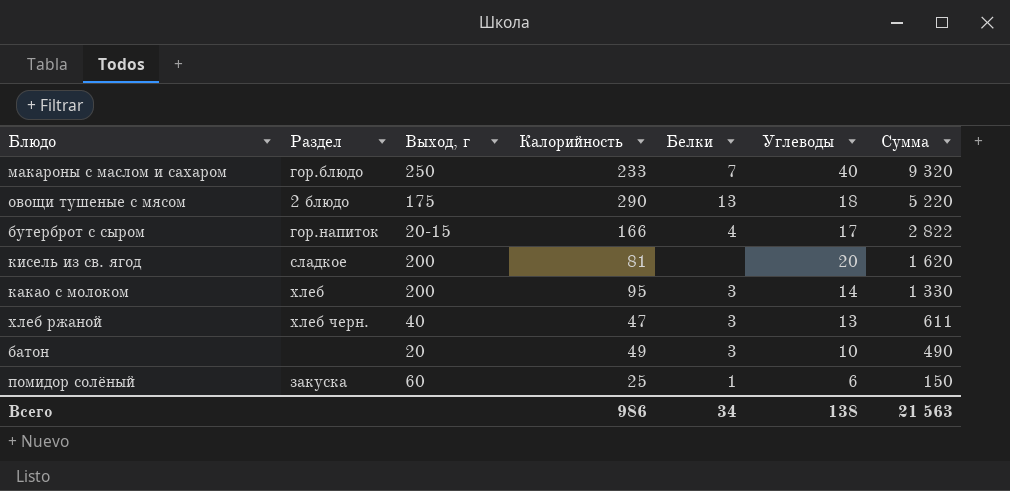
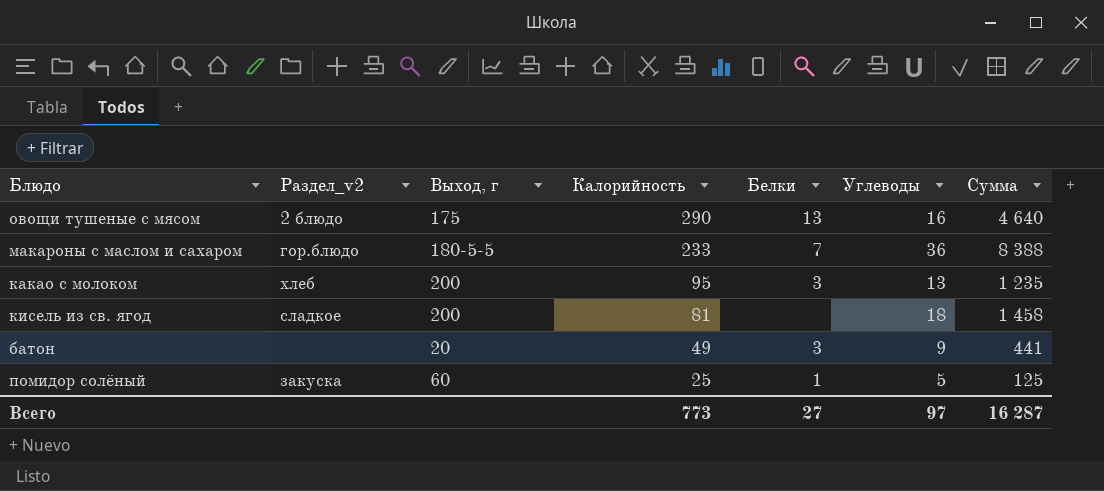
row order: Сумма descending -> Калорийность descending
column name: Раздел -> Раздел_v2
row бутерброт с сыром: гор.напиток | 20-15 | 166 | 4 | 17 | 2 822 -> none
row хлеб ржаной: хлеб черн. | 40 | 47 | 3 | 13 | 611 -> none
овощи тушеные с мясом | Углеводы: 18 -> 16
овощи тушеные с мясом | Сумма: 5 220 -> 4 640
макароны с маслом и сахаром | Выход, г: 250 -> 180-5-5
макароны с маслом и сахаром | Углеводы: 40 -> 36
макароны с маслом и сахаром | Сумма: 9 320 -> 8 388
какао с молоком | Углеводы: 14 -> 13
какао с молоком | Сумма: 1 330 -> 1 235
кисель из св. ягод | Углеводы: 20 -> 18
кисель из св. ягод | Сумма: 1 620 -> 1 458
батон | Углеводы: 10 -> 9
батон | Сумма: 490 -> 441
помидор солёный | Углеводы: 6 -> 5
помидор солёный | Сумма: 150 -> 125
Всего | Калорийность: 986 -> 773
Всего | Белки: 34 -> 27
Всего | Углеводы: 138 -> 97
Всего | Сумма: 21 563 -> 16 287

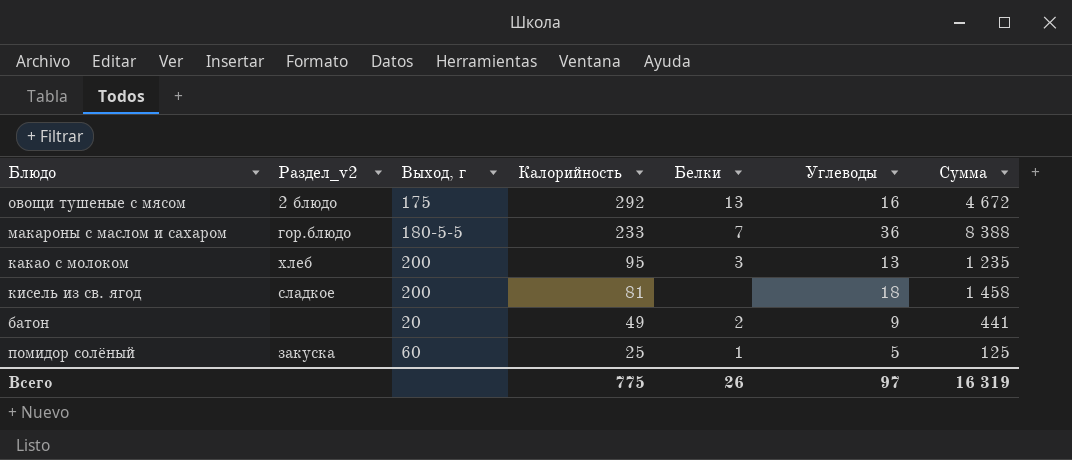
овощи тушеные с мясом | Калорийность: 290 -> 292
овощи тушеные с мясом | Сумма: 4 640 -> 4 672
батон | Белки: 3 -> 2
Всего | Калорийность: 773 -> 775
Всего | Белки: 27 -> 26
Всего | Сумма: 16 287 -> 16 319

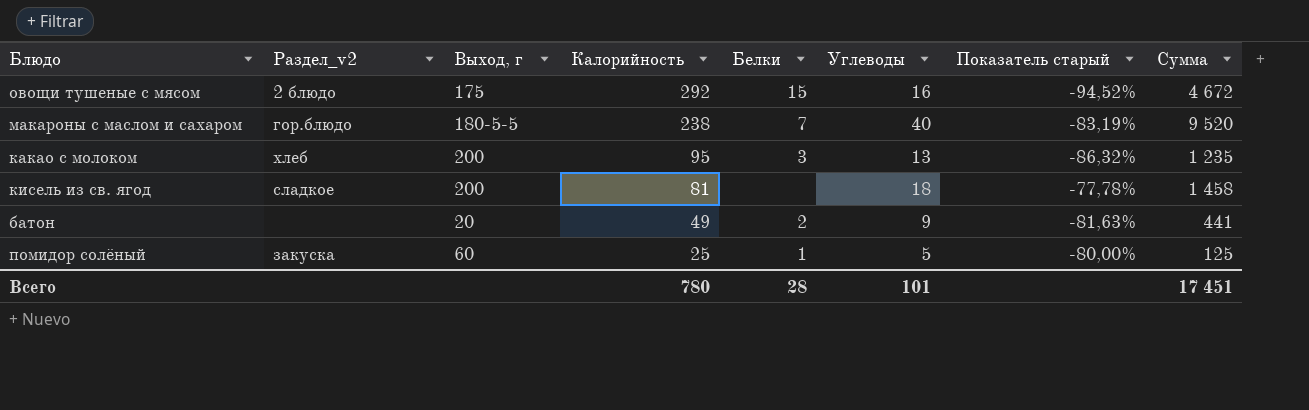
column Показатель старый | formula: none -> ([Углеводы] - [Калорийность]) / [Калорийность]
овощи тушеные с мясом | Белки: 13 -> 15
макароны с маслом и сахаром | Калорийность: 233 -> 238
макароны с маслом и сахаром | Углеводы: 36 -> 40
макароны с маслом и сахаром | Сумма: 8 388 -> 9 520
Всего | Калорийность: 775 -> 780
Всего | Белки: 26 -> 28
Всего | Углеводы: 97 -> 101
Всего | Сумма: 16 319 -> 17 451

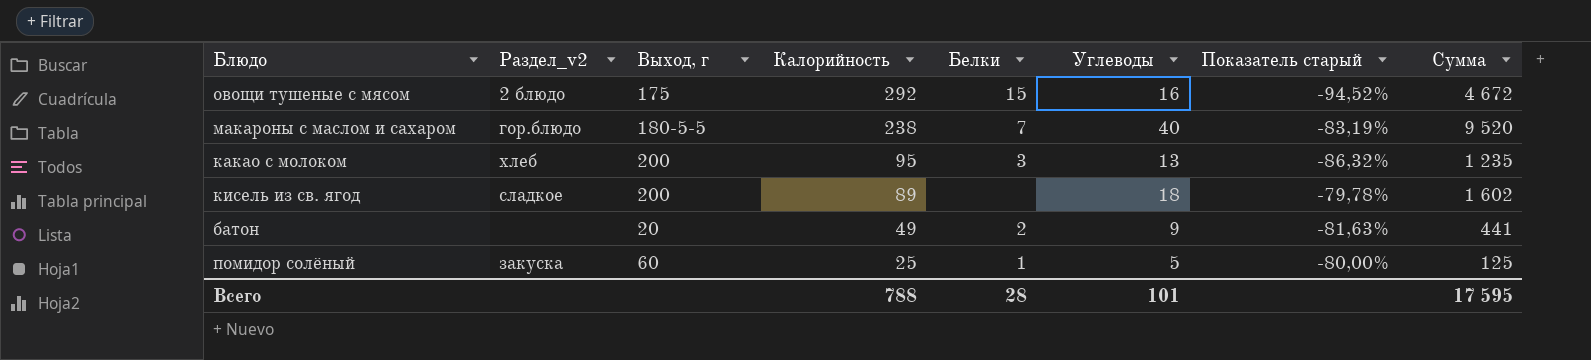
кисель из св. ягод | Калорийность: 81 -> 89
кисель из св. ягод | Показатель старый: -77,78% -> -79,78%
кисель из св. ягод | Сумма: 1 458 -> 1 602
Всего | Калорийность: 780 -> 788
Всего | Сумма: 17 451 -> 17 595

